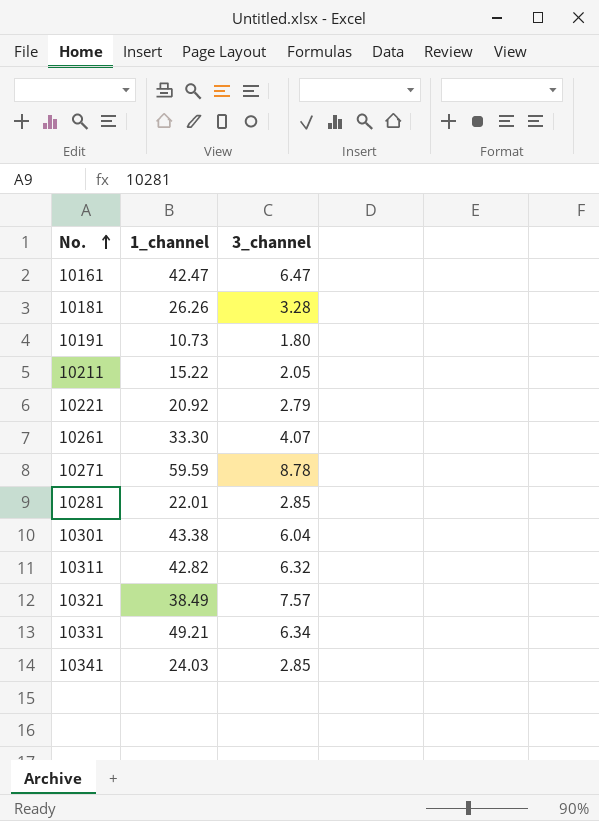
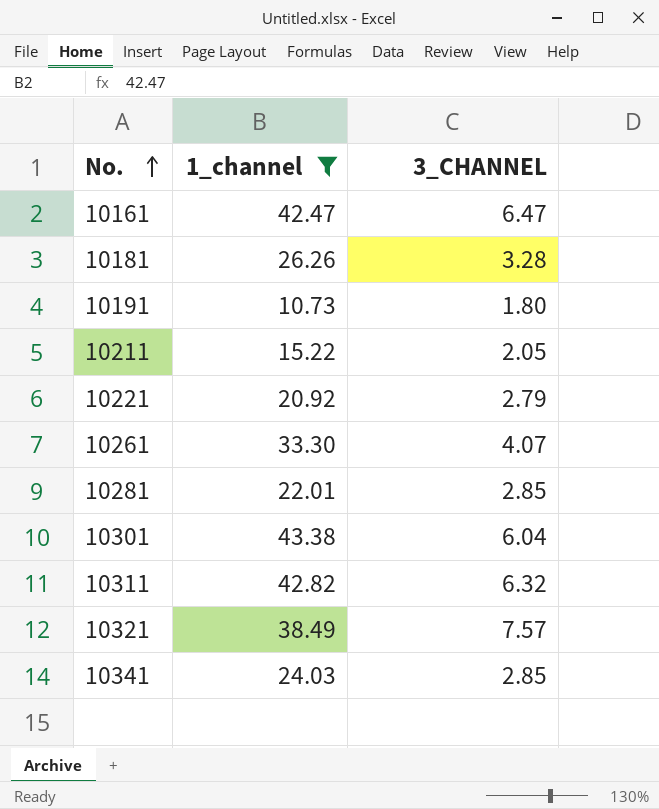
filter: none -> 1_channel <= 43.38
column name: 3_channel -> 3_CHANNEL

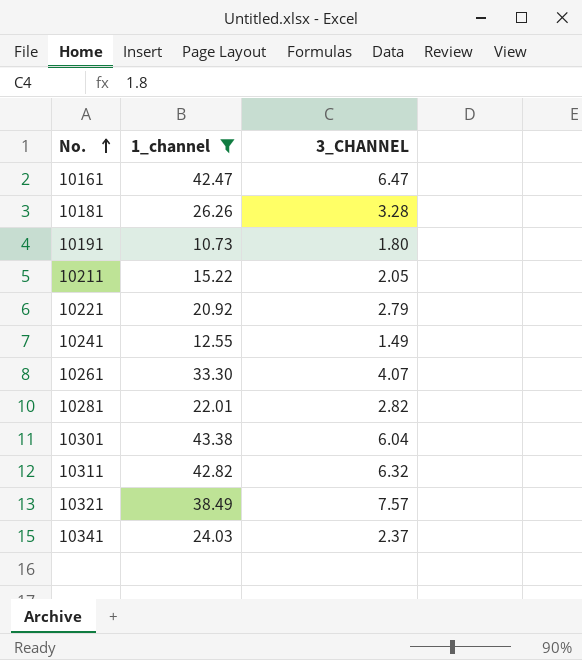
row 10241: none -> 12.55 | 1.49
10281 | 3_CHANNEL: 2.85 -> 2.82
10341 | 3_CHANNEL: 2.85 -> 2.37

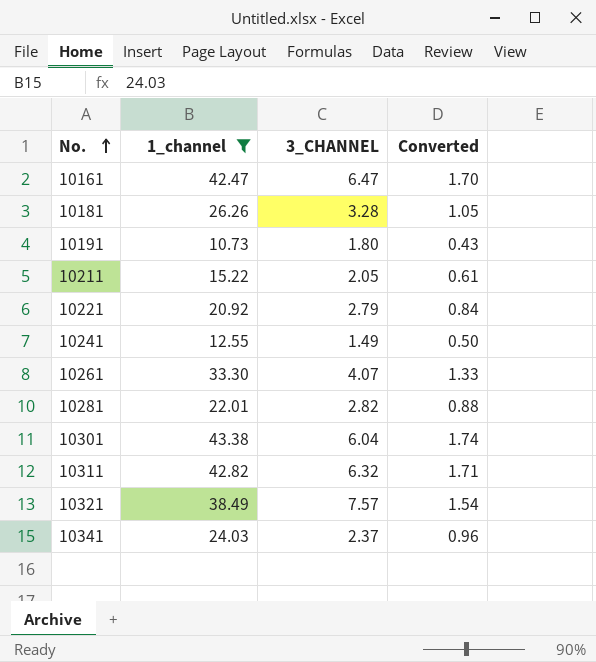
column Converted | formula: none -> [1_channel] * 0.04

